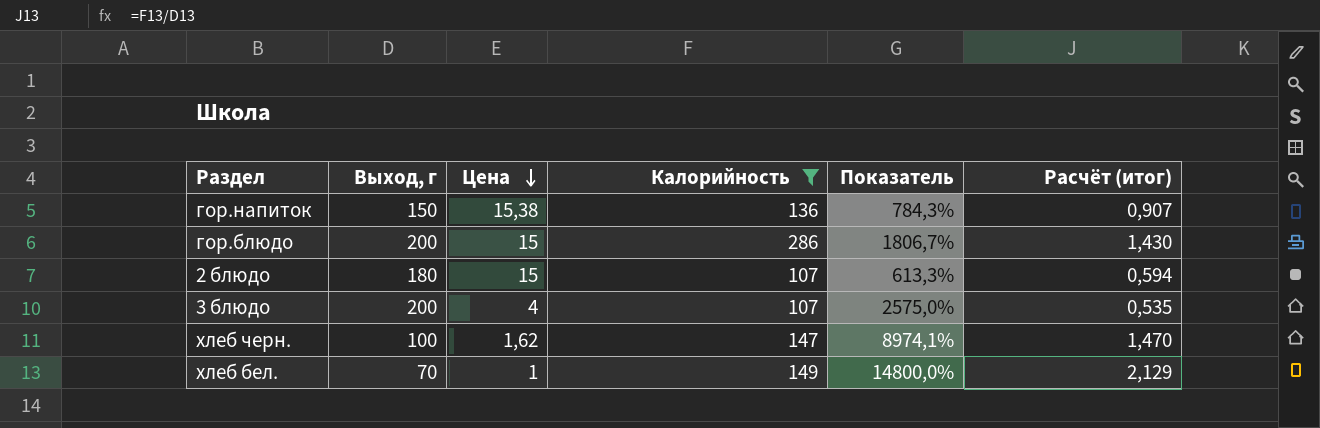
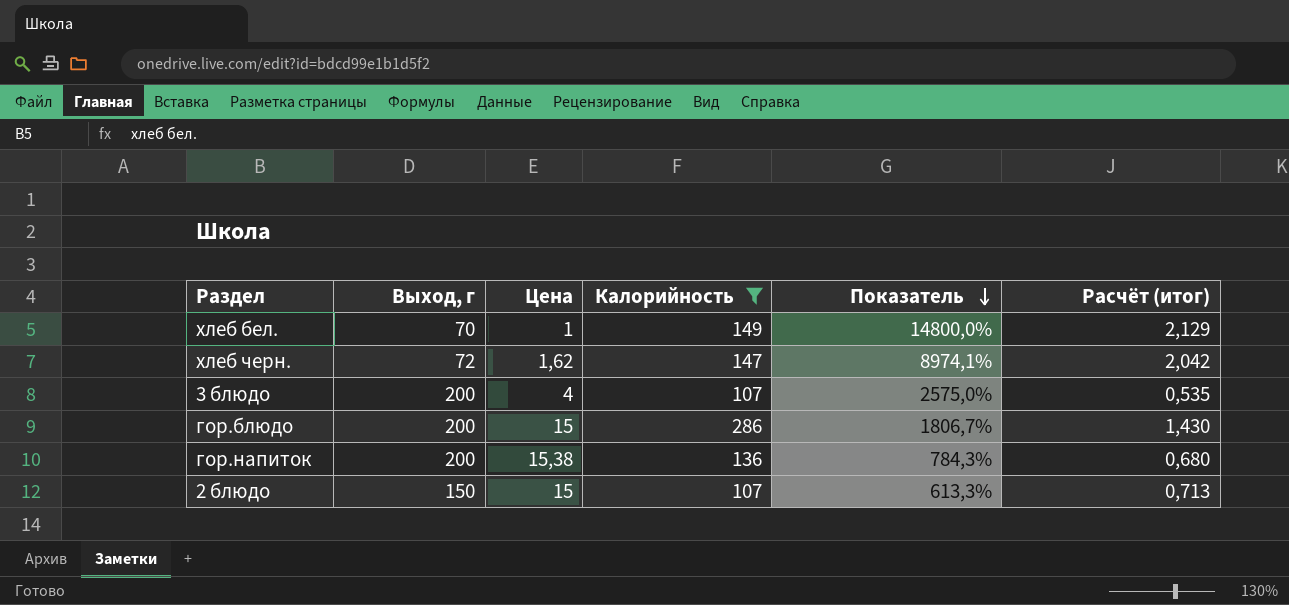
row order: Цена descending -> Показатель descending
хлеб черн. | Выход, г: 100 -> 72
хлеб черн. | Расчёт (итог): 1,470 -> 2,042
гор.напиток | Выход, г: 150 -> 200
гор.напиток | Расчёт (итог): 0,907 -> 0,680
2 блюдо | Выход, г: 180 -> 150
2 блюдо | Расчёт (итог): 0,594 -> 0,713

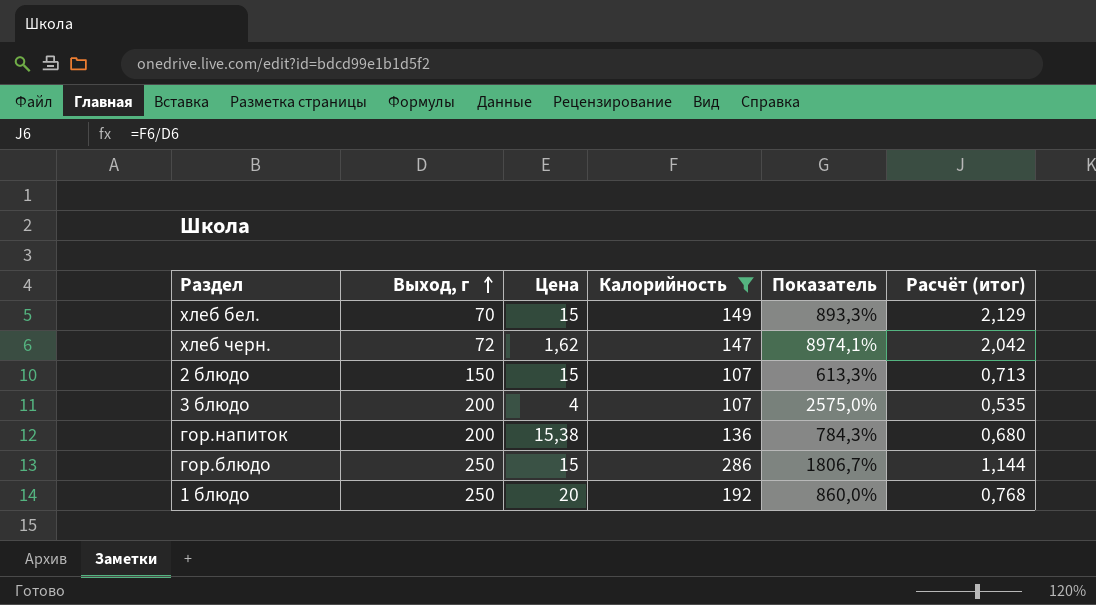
row order: Показатель descending -> Выход, г ascending
хлеб бел. | Цена: 1 -> 15
хлеб бел. | Показатель: 14800,0% -> 893,3%
гор.блюдо | Выход, г: 200 -> 250
гор.блюдо | Расчёт (итог): 1,430 -> 1,144
row 1 блюдо: none -> 250 | 20 | 192 | 860,0% | 0,768

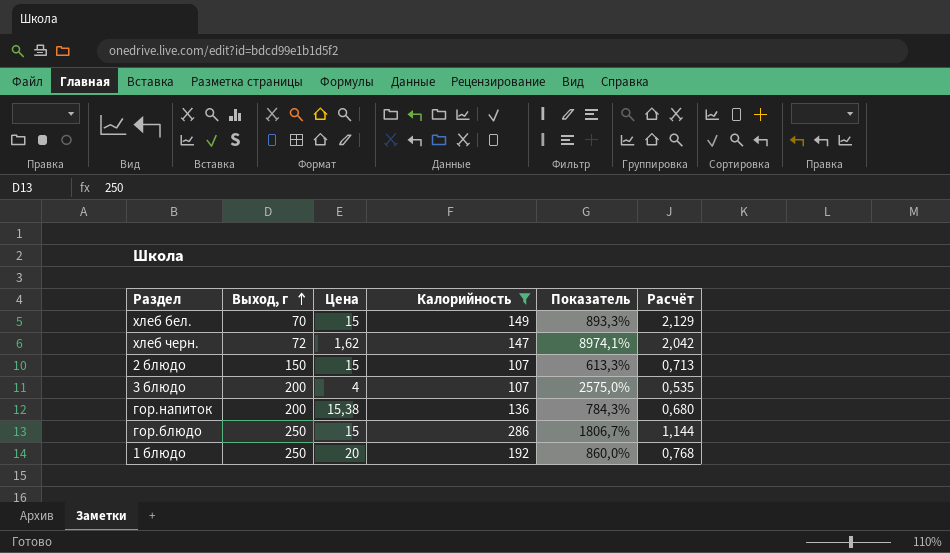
column name: Расчёт (итог) -> Расчёт

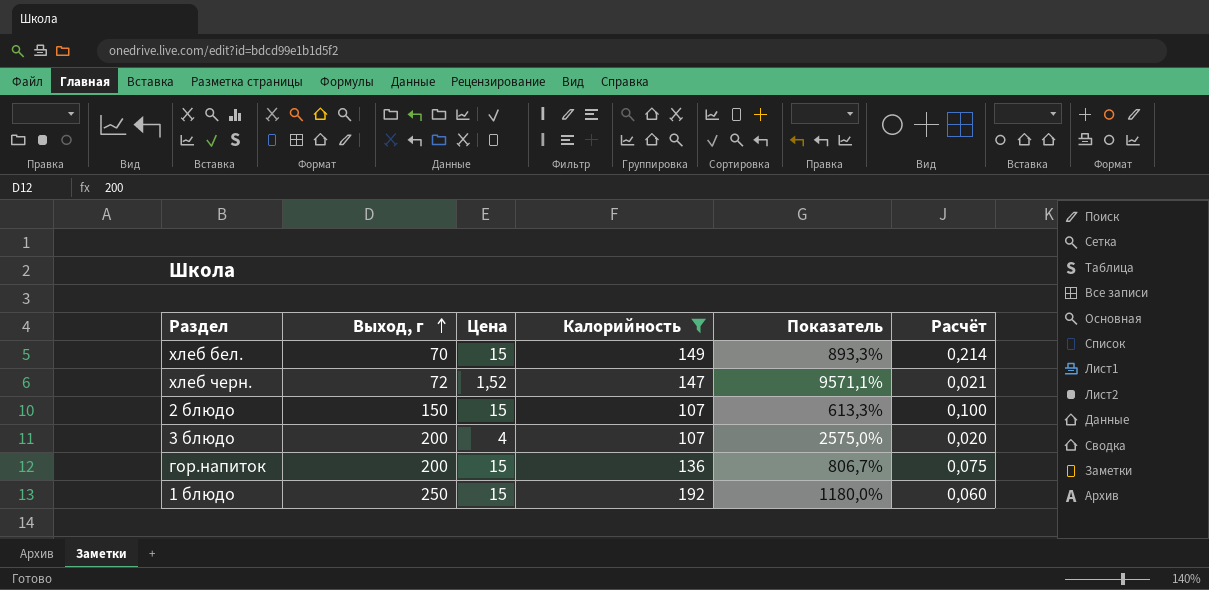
column Расчёт | formula: [Калорийность] / [Выход, г] -> [Цена] / [Выход, г]
row гор.блюдо: 250 | 15 | 286 | 1806,7% | 1,144 -> none
хлеб черн. | Цена: 1,62 -> 1,52
хлеб черн. | Показатель: 8974,1% -> 9571,1%
гор.напиток | Цена: 15,38 -> 15
гор.напиток | Показатель: 784,3% -> 806,7%
1 блюдо | Цена: 20 -> 15
1 блюдо | Показатель: 860,0% -> 1180,0%

